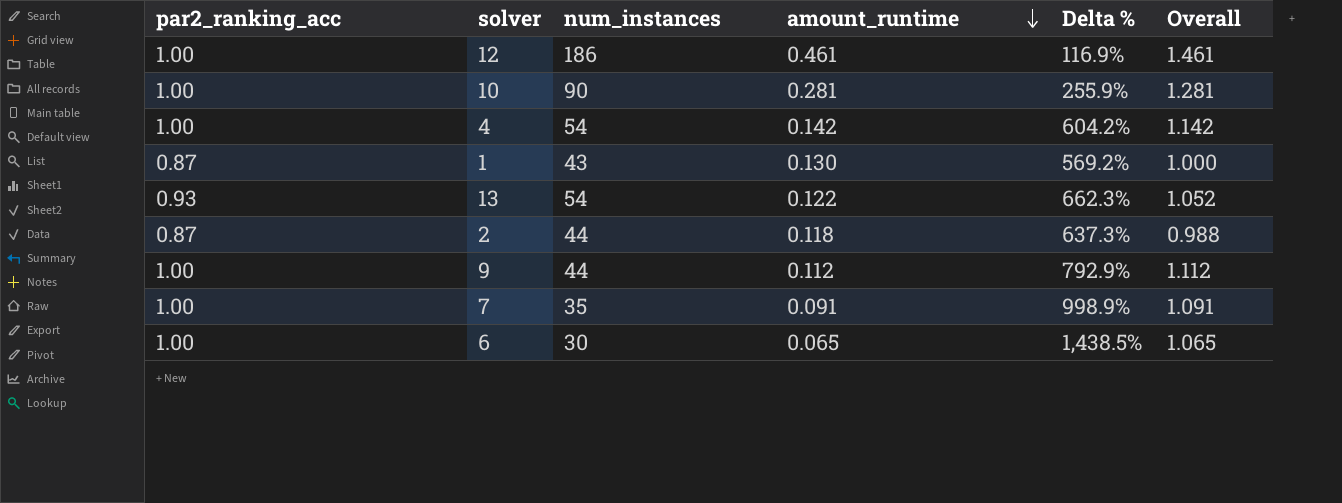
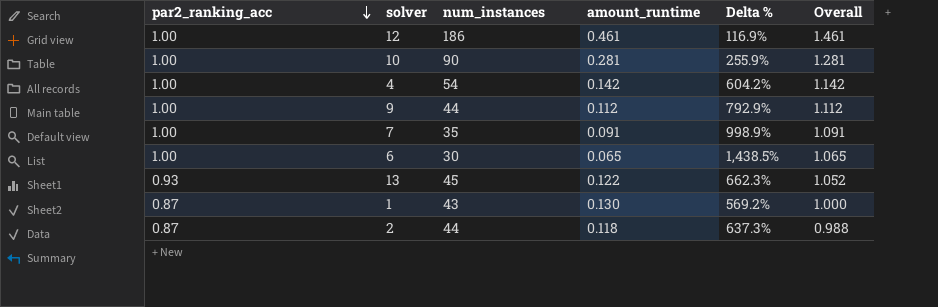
row order: amount_runtime descending -> par2_ranking_acc descending
13 | num_instances: 54 -> 45

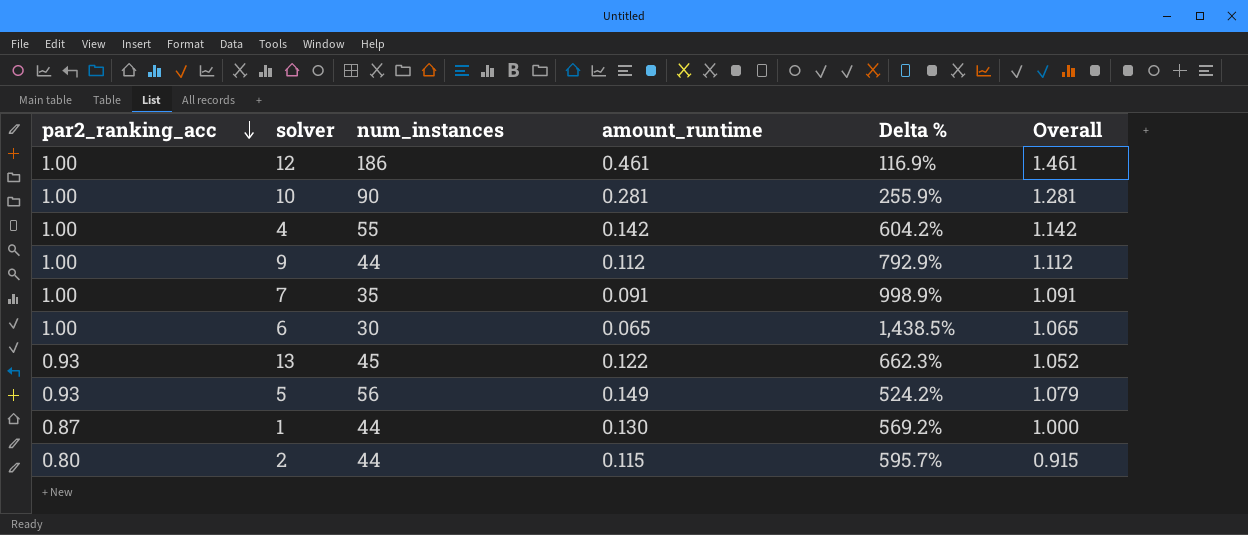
4 | num_instances: 54 -> 55
row 5: none -> 0.93 | 56 | 0.149 | 524.2% | 1.079
1 | num_instances: 43 -> 44
2 | par2_ranking_acc: 0.87 -> 0.80
2 | amount_runtime: 0.118 -> 0.115
2 | Delta %: 637.3% -> 595.7%
2 | Overall: 0.988 -> 0.915

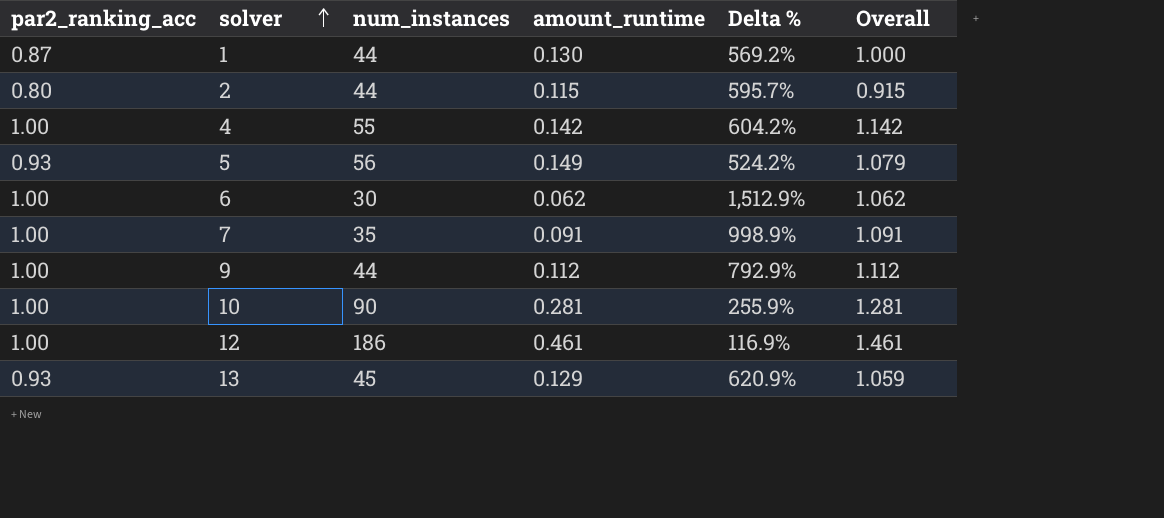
row order: par2_ranking_acc descending -> solver ascending
6 | amount_runtime: 0.065 -> 0.062
6 | Delta %: 1,438.5% -> 1,512.9%
6 | Overall: 1.065 -> 1.062
13 | amount_runtime: 0.122 -> 0.129
13 | Delta %: 662.3% -> 620.9%
13 | Overall: 1.052 -> 1.059

